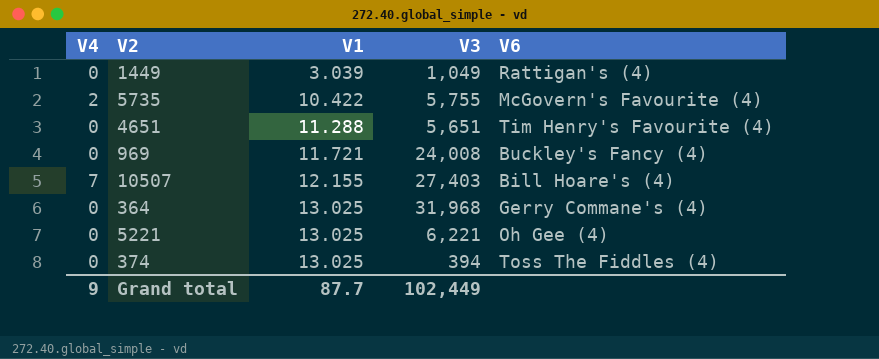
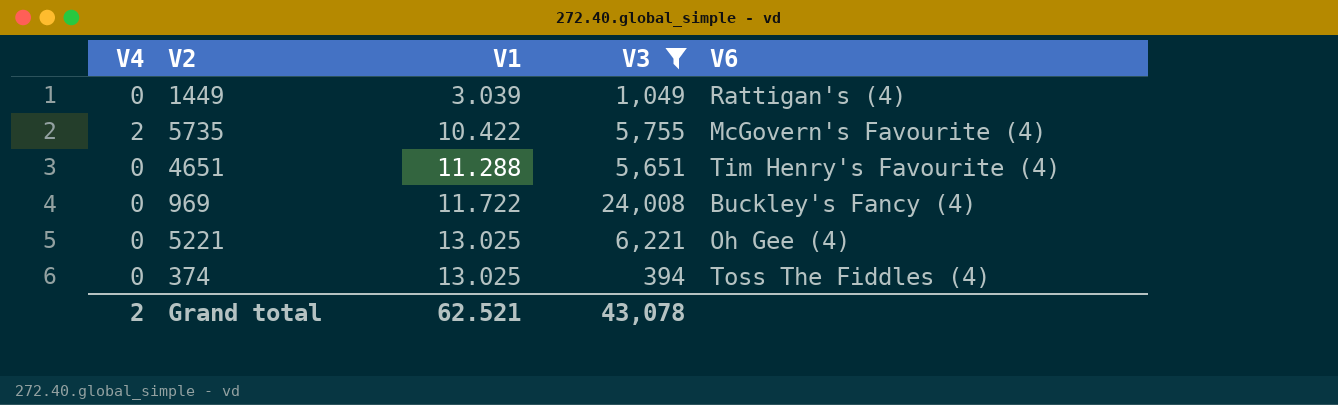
filter: none -> V3 <= 24,008
969 | V1: 11.721 -> 11.722
Grand total | V4: 9 -> 2
Grand total | V1: 87.7 -> 62.521
Grand total | V3: 102,449 -> 43,078

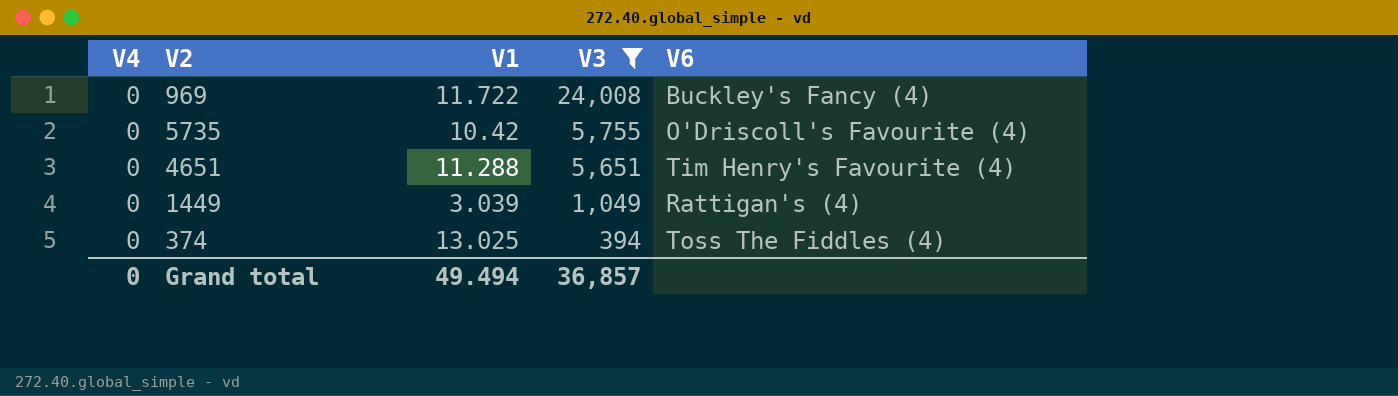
row order: V1 ascending -> V3 descending
row 5221: 0 | 13.025 | 6,221 | Oh Gee (4) -> none
5735 | V4: 2 -> 0
5735 | V1: 10.422 -> 10.42
5735 | V6: McGovern's Favourite (4) -> O'Driscoll's Favourite (4)
Grand total | V4: 2 -> 0
Grand total | V1: 62.521 -> 49.494
Grand total | V3: 43,078 -> 36,857

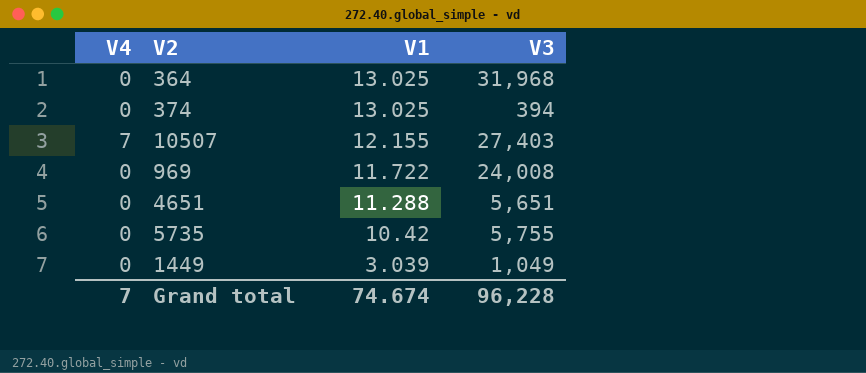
filter: V3 <= 24,008 -> none
row order: V3 descending -> V1 descending
column V6 | position: 5 -> none
Grand total | V4: 0 -> 7
Grand total | V1: 49.494 -> 74.674
Grand total | V3: 36,857 -> 96,228

